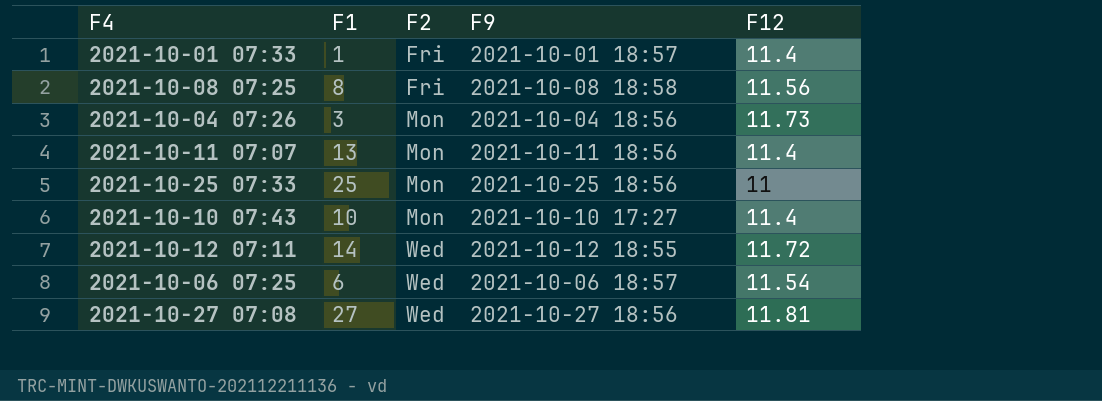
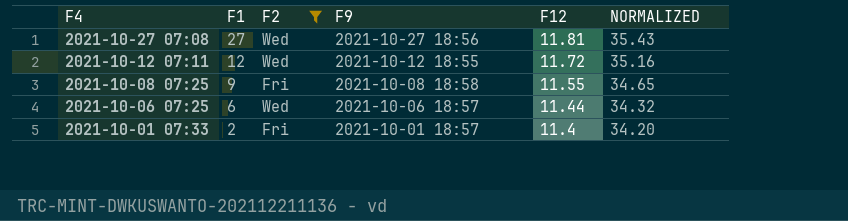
filter: none -> F2 != Mon
row order: F2 ascending -> F4 descending
column NORMALIZED | formula: none -> [F12] * 3
2021-10-12 07:11 | F1: 14 -> 12
2021-10-08 07:25 | F1: 8 -> 9
2021-10-08 07:25 | F12: 11.56 -> 11.55
2021-10-06 07:25 | F12: 11.54 -> 11.44
2021-10-01 07:33 | F1: 1 -> 2

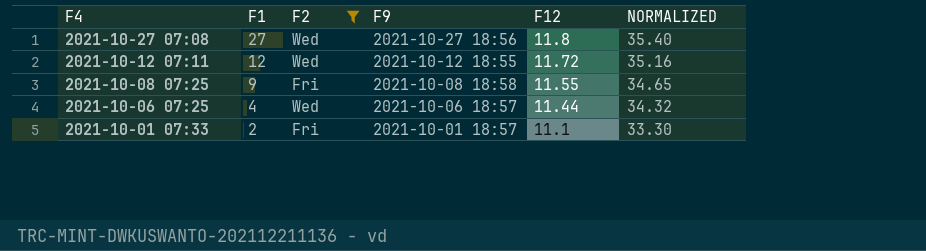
2021-10-27 07:08 | F12: 11.81 -> 11.8
2021-10-27 07:08 | NORMALIZED: 35.43 -> 35.40
2021-10-06 07:25 | F1: 6 -> 4
2021-10-01 07:33 | F12: 11.4 -> 11.1
2021-10-01 07:33 | NORMALIZED: 34.20 -> 33.30

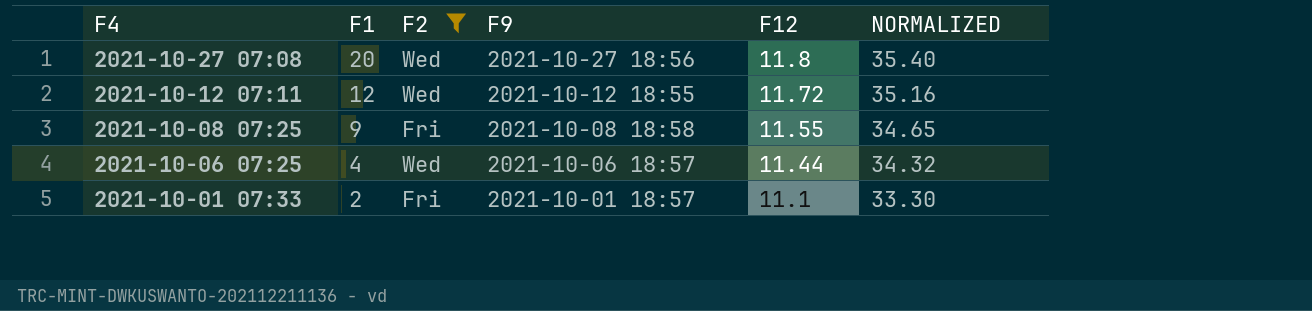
2021-10-27 07:08 | F1: 27 -> 20

